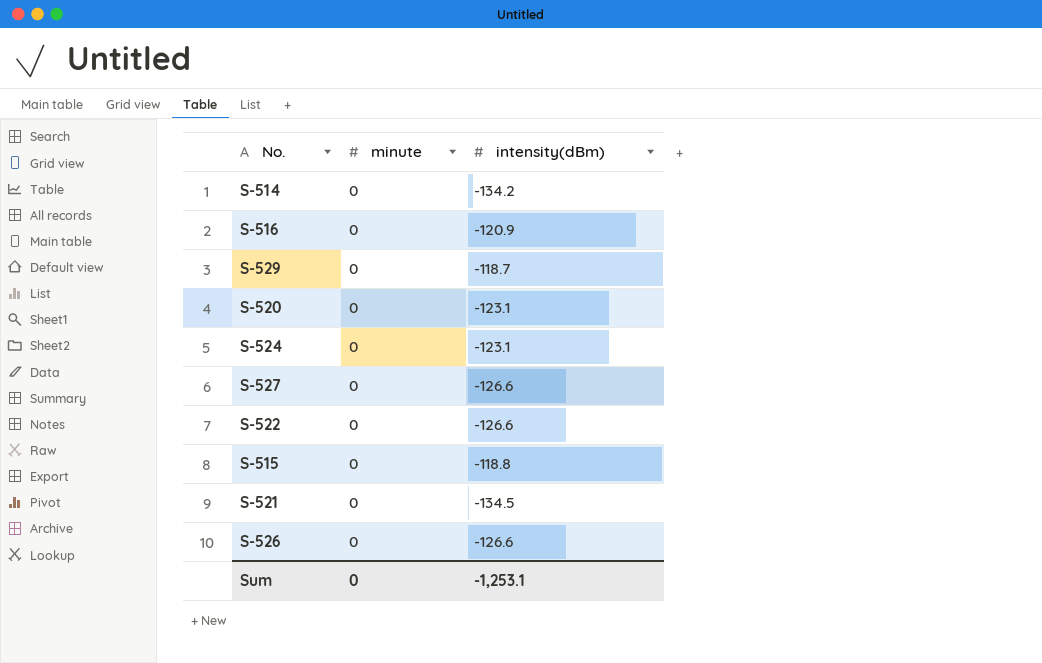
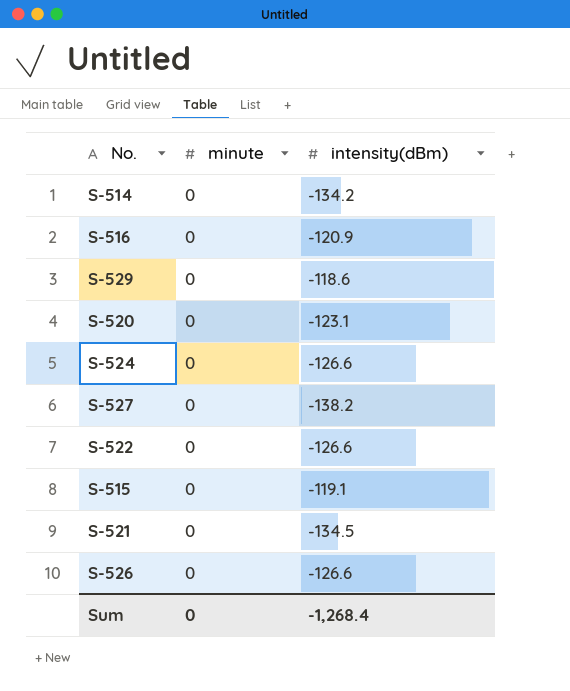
S-529 | intensity(dBm): -118.7 -> -118.6
S-524 | intensity(dBm): -123.1 -> -126.6
S-527 | intensity(dBm): -126.6 -> -138.2
S-515 | intensity(dBm): -118.8 -> -119.1
Sum | intensity(dBm): -1,253.1 -> -1,268.4

